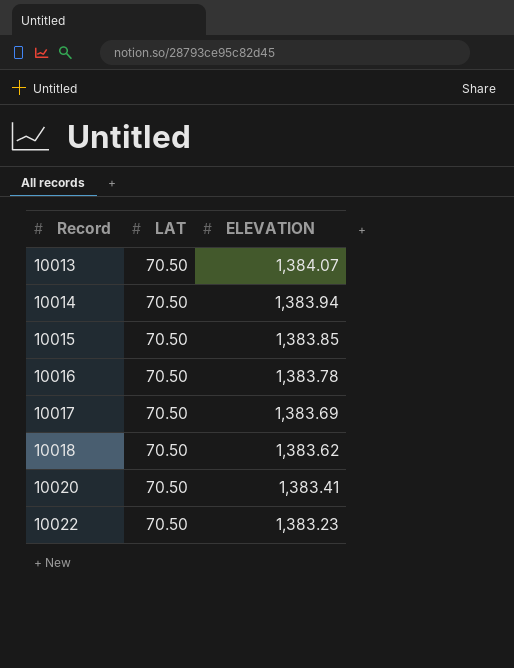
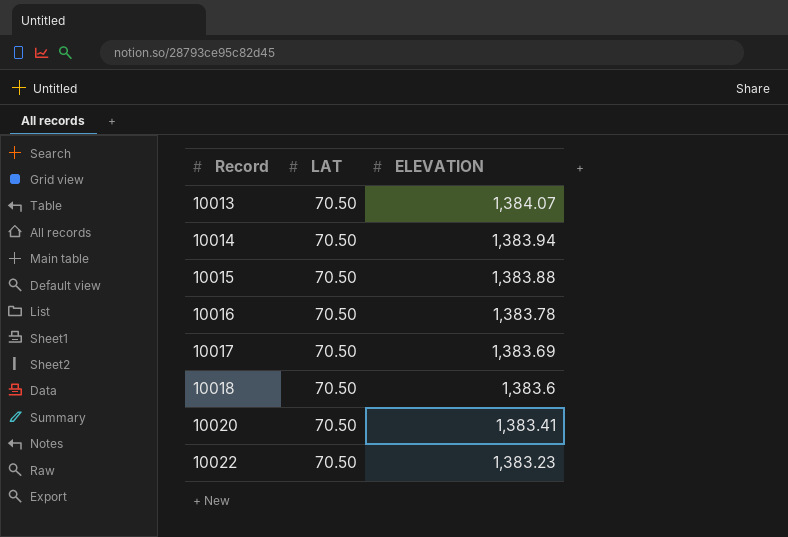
10015 | ELEVATION: 1,383.85 -> 1,383.88
10018 | ELEVATION: 1,383.62 -> 1,383.6

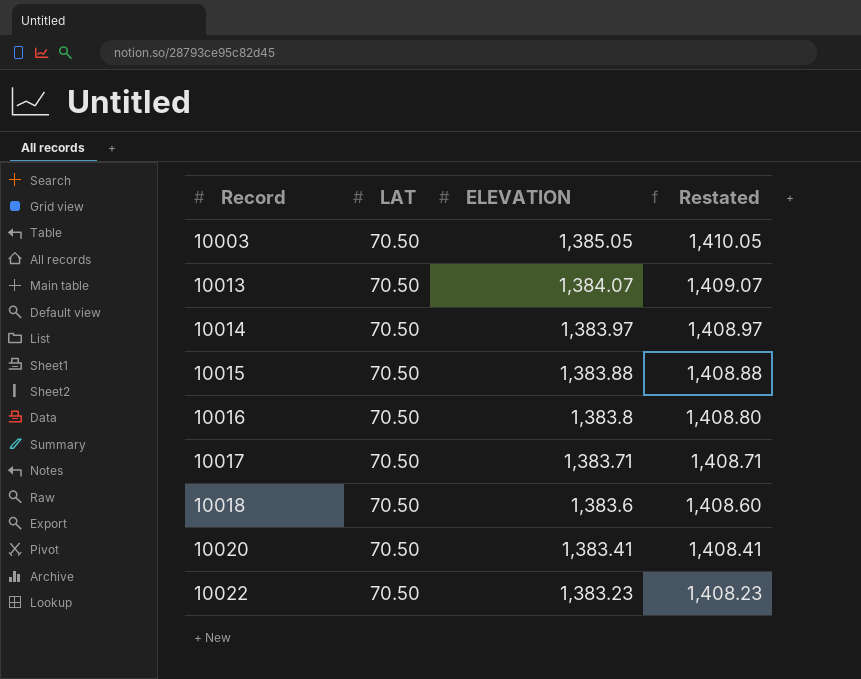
column Restated | formula: none -> [ELEVATION] + 25
row 10003: none -> 70.50 | 1,385.05 | 1,410.05
10014 | ELEVATION: 1,383.94 -> 1,383.97
10016 | ELEVATION: 1,383.78 -> 1,383.8
10017 | ELEVATION: 1,383.69 -> 1,383.71

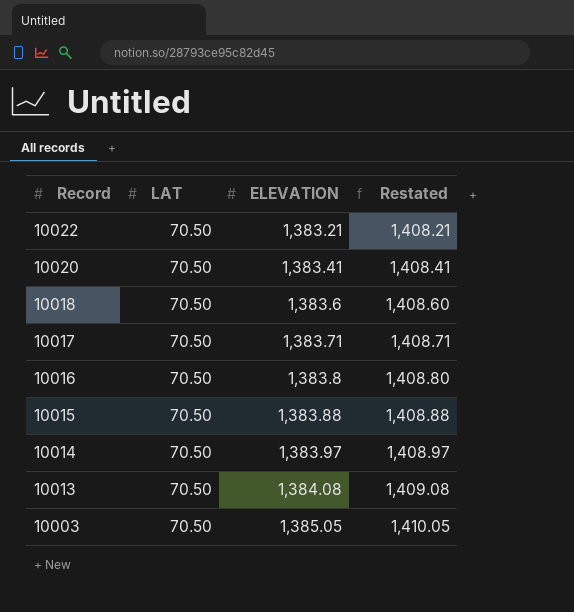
row order: Record ascending -> Record descending
10022 | ELEVATION: 1,383.23 -> 1,383.21
10022 | Restated: 1,408.23 -> 1,408.21
10013 | ELEVATION: 1,384.07 -> 1,384.08
10013 | Restated: 1,409.07 -> 1,409.08

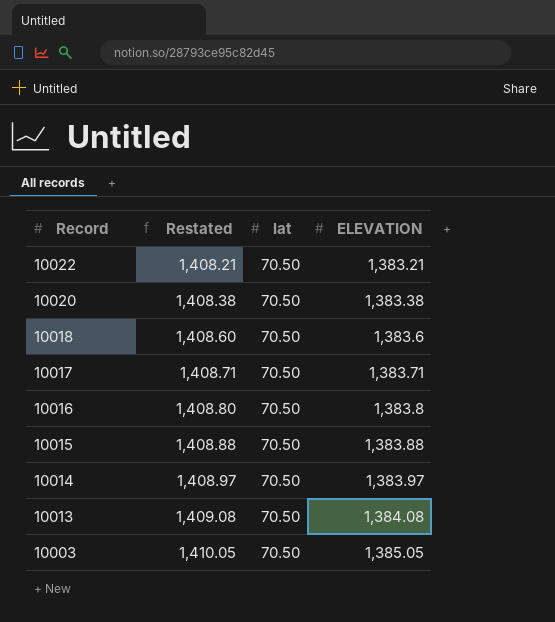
column Restated | position: 4 -> 2
column name: LAT -> lat
10020 | Restated: 1,408.41 -> 1,408.38
10020 | ELEVATION: 1,383.41 -> 1,383.38

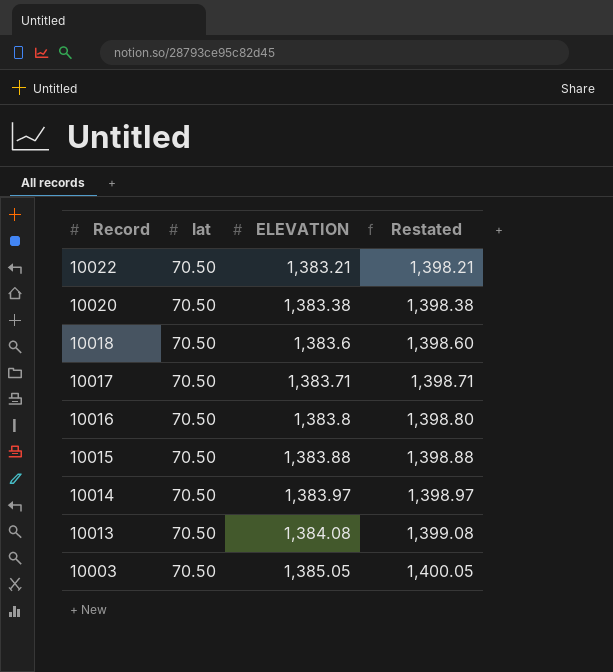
column Restated | formula: [ELEVATION] + 25 -> [ELEVATION] + 15
column Restated | position: 2 -> 4

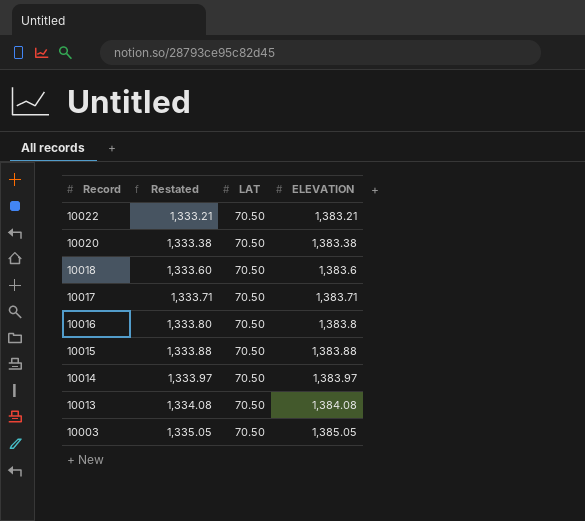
column Restated | formula: [ELEVATION] + 15 -> [ELEVATION] - 50
column Restated | position: 4 -> 2
column name: lat -> LAT

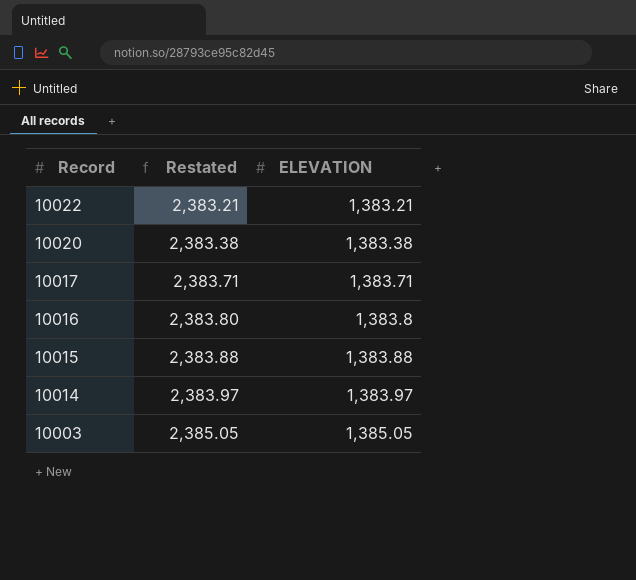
column LAT | position: 3 -> none
column Restated | formula: [ELEVATION] - 50 -> [ELEVATION] + 1000
row 10018: 1,333.60 | 70.50 | 1,383.6 -> none
row 10013: 1,334.08 | 70.50 | 1,384.08 -> none

